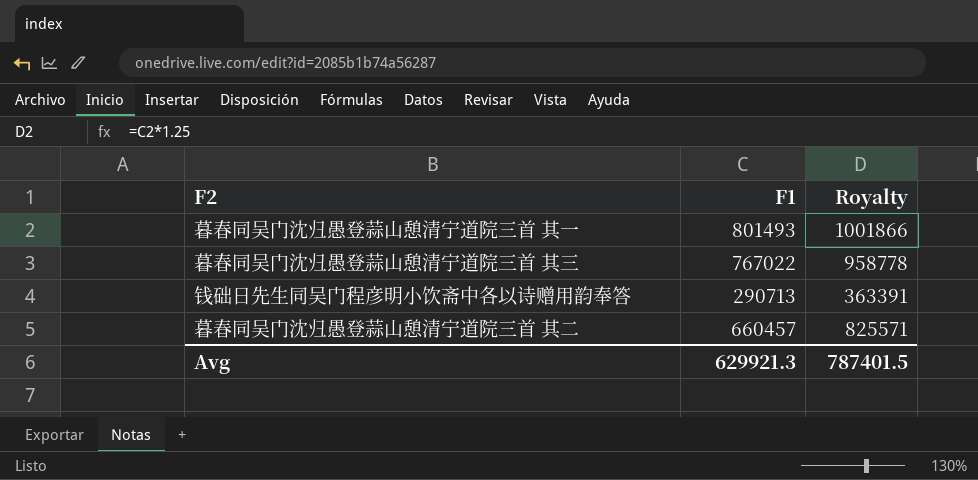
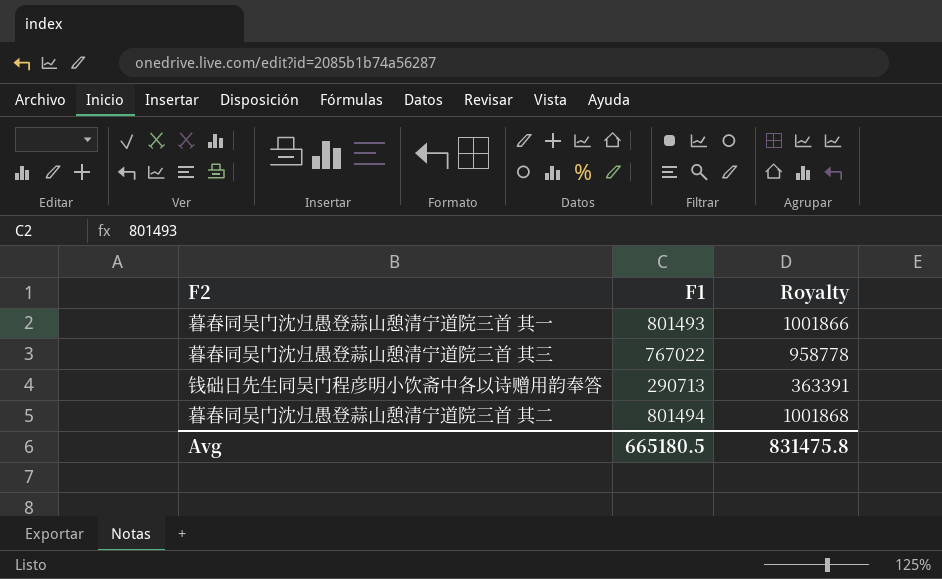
暮春同吴门沈归愚登蒜山憩清宁道院三首 其二 | F1: 660457 -> 801494
暮春同吴门沈归愚登蒜山憩清宁道院三首 其二 | Royalty: 825571 -> 1001868
Avg | F1: 629921.3 -> 665180.5
Avg | Royalty: 787401.5 -> 831475.8

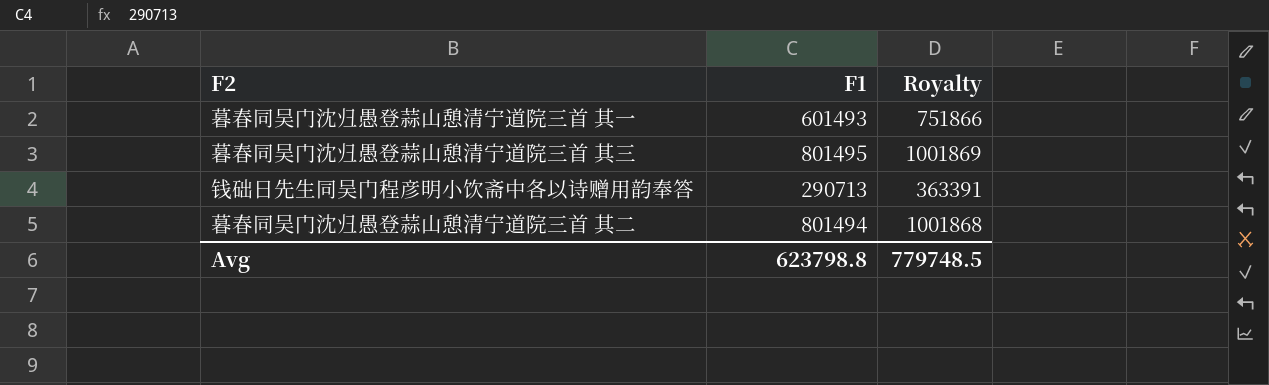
暮春同吴门沈归愚登蒜山憩清宁道院三首 其一 | F1: 801493 -> 601493
暮春同吴门沈归愚登蒜山憩清宁道院三首 其一 | Royalty: 1001866 -> 751866
暮春同吴门沈归愚登蒜山憩清宁道院三首 其三 | F1: 767022 -> 801495
暮春同吴门沈归愚登蒜山憩清宁道院三首 其三 | Royalty: 958778 -> 1001869
Avg | F1: 665180.5 -> 623798.8
Avg | Royalty: 831475.8 -> 779748.5

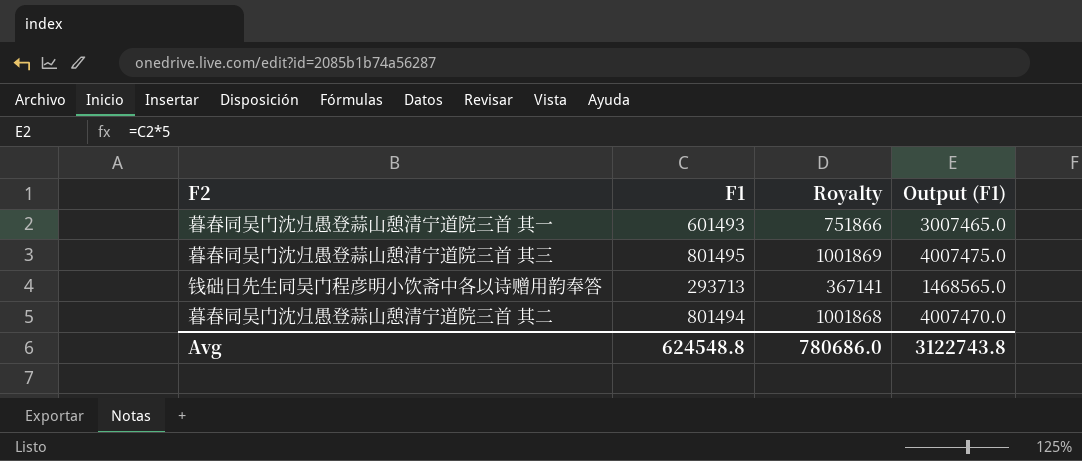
column Output (F1) | formula: none -> [F1] * 5
钱础日先生同吴门程彦明小饮斋中各以诗赠用韵奉答 | F1: 290713 -> 293713
钱础日先生同吴门程彦明小饮斋中各以诗赠用韵奉答 | Royalty: 363391 -> 367141
Avg | F1: 623798.8 -> 624548.8
Avg | Royalty: 779748.5 -> 780686.0

